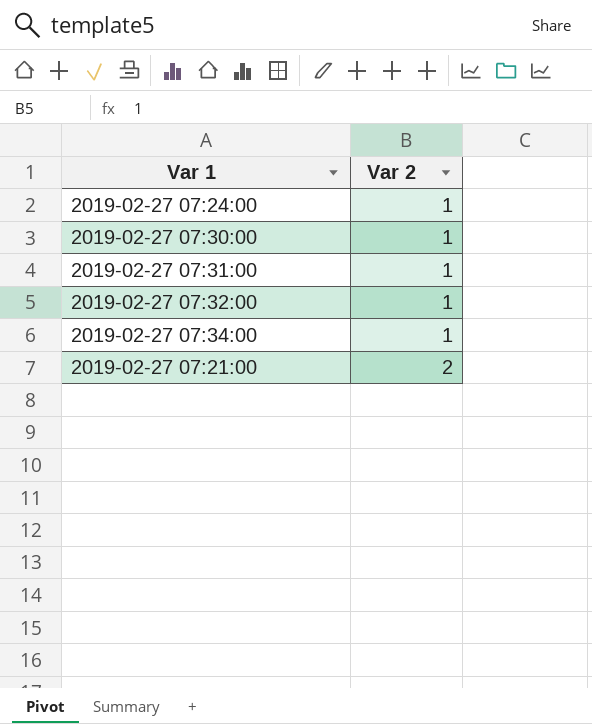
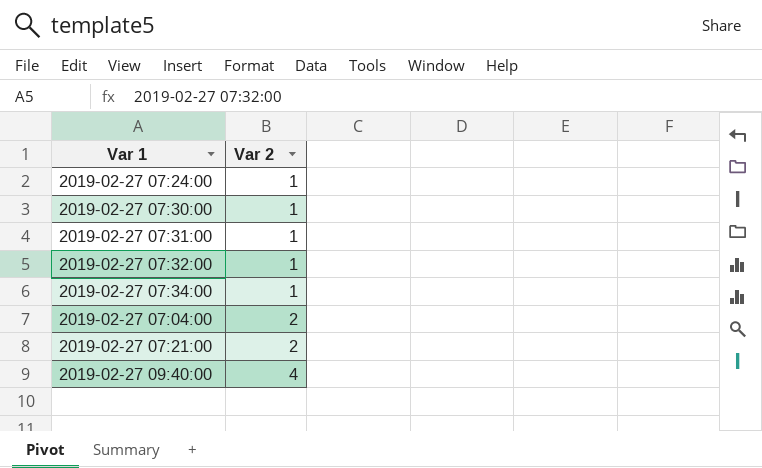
row 2019-02-27 07:04:00: none -> 2
row 2019-02-27 09:40:00: none -> 4

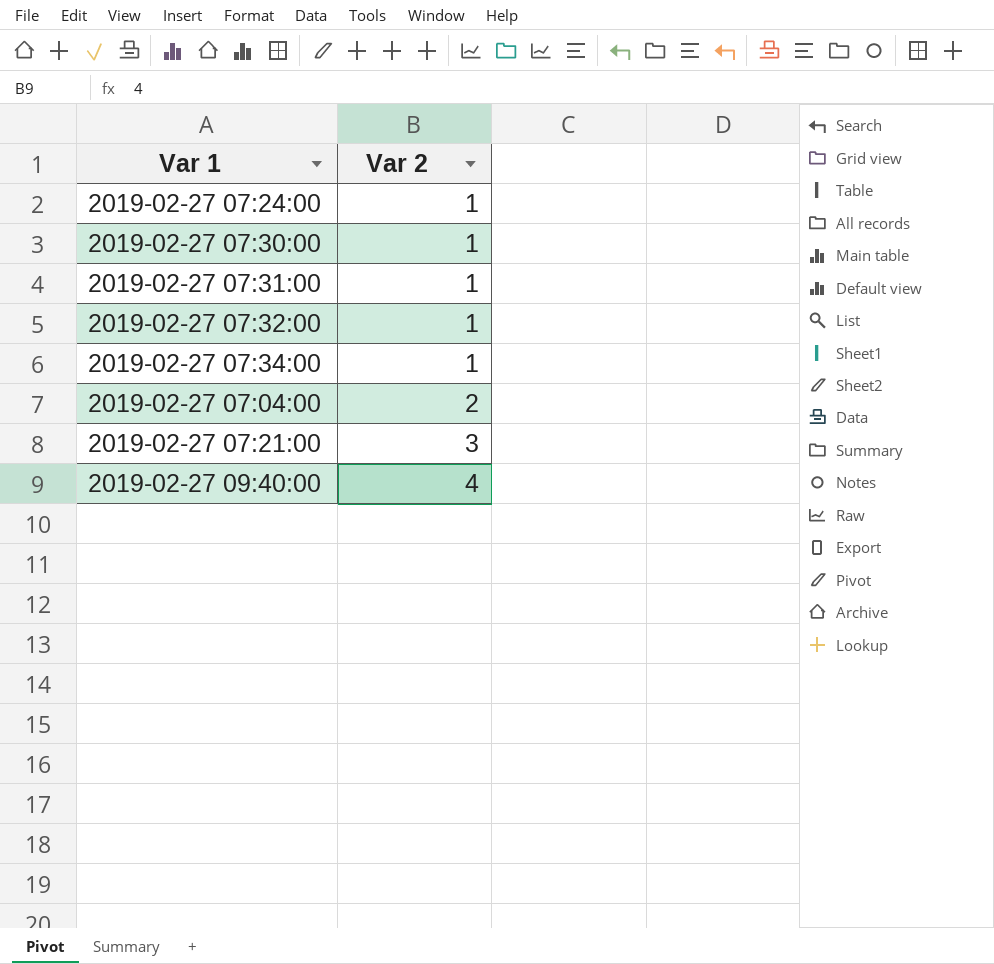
2019-02-27 07:21:00 | Var 2: 2 -> 3

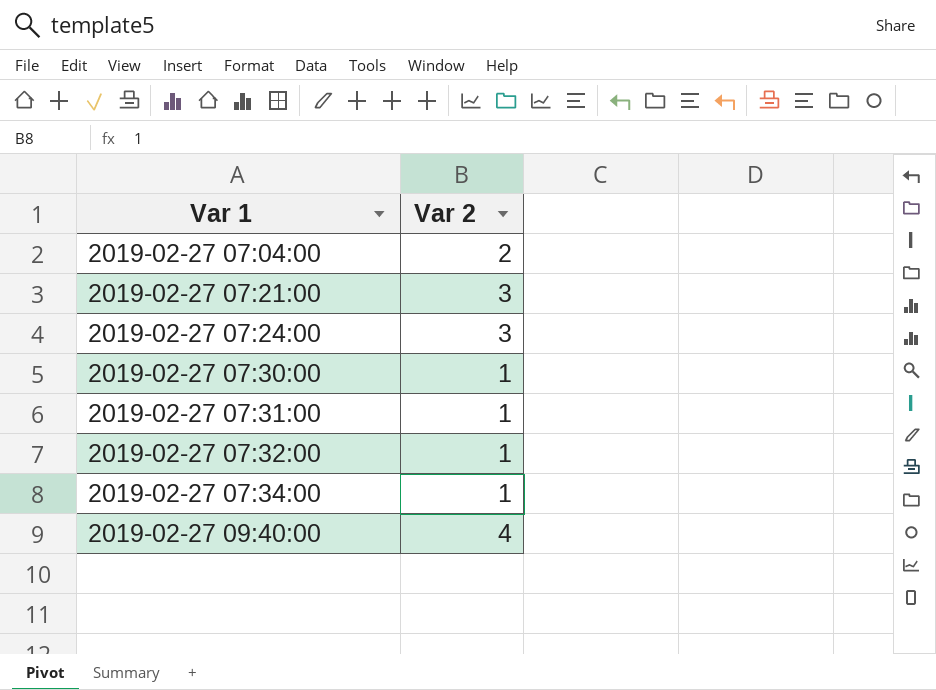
row order: Var 2 ascending -> Var 1 ascending
2019-02-27 07:24:00 | Var 2: 1 -> 3

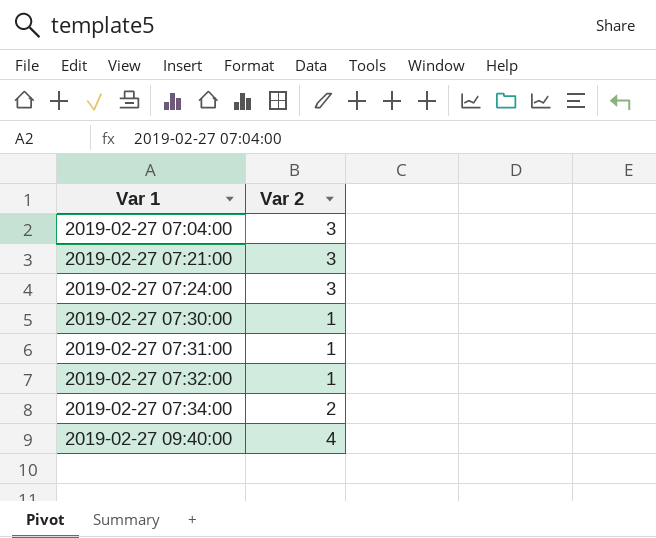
2019-02-27 07:04:00 | Var 2: 2 -> 3
2019-02-27 07:34:00 | Var 2: 1 -> 2

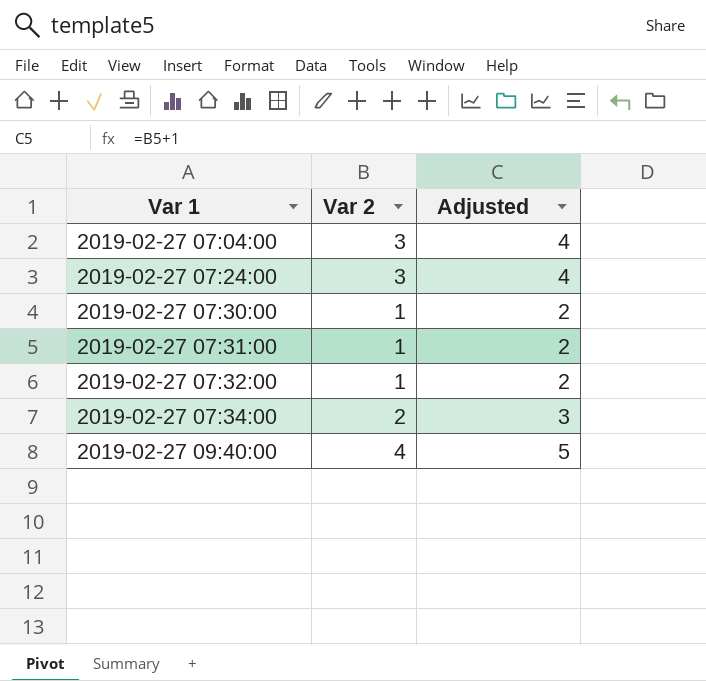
column Adjusted | formula: none -> [Var 2] + 1
row 2019-02-27 07:21:00: 3 -> none

